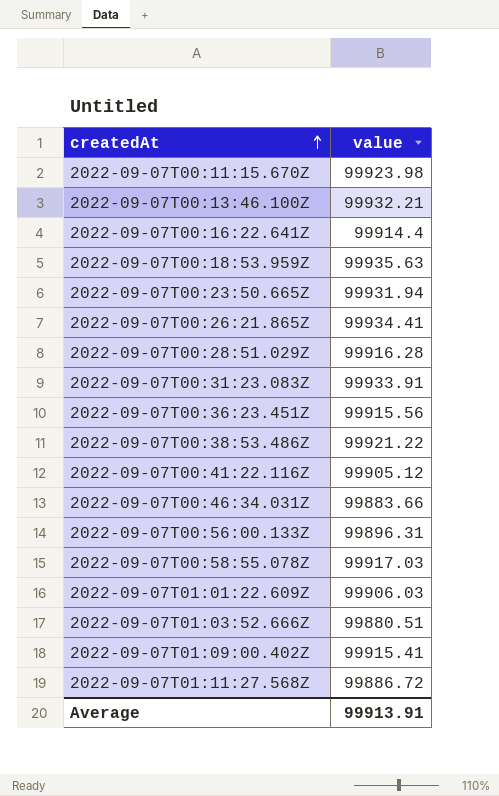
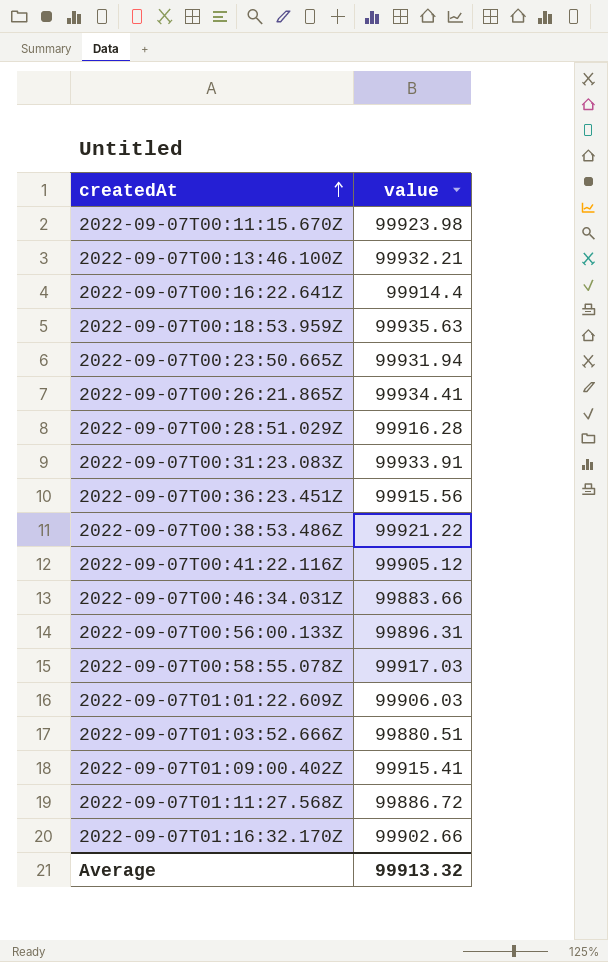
row 2022-09-07T01:16:32.170Z: none -> 99902.66
Average | value: 99913.91 -> 99913.32

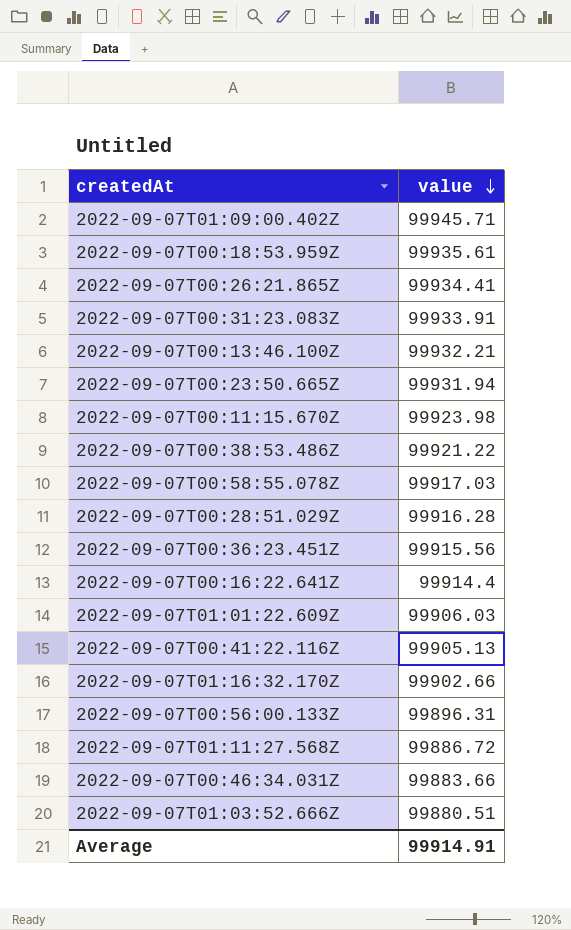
row order: createdAt ascending -> value descending
2022-09-07T01:09:00.402Z | value: 99915.41 -> 99945.71
2022-09-07T00:18:53.959Z | value: 99935.63 -> 99935.61
2022-09-07T00:41:22.116Z | value: 99905.12 -> 99905.13
Average | value: 99913.32 -> 99914.91

